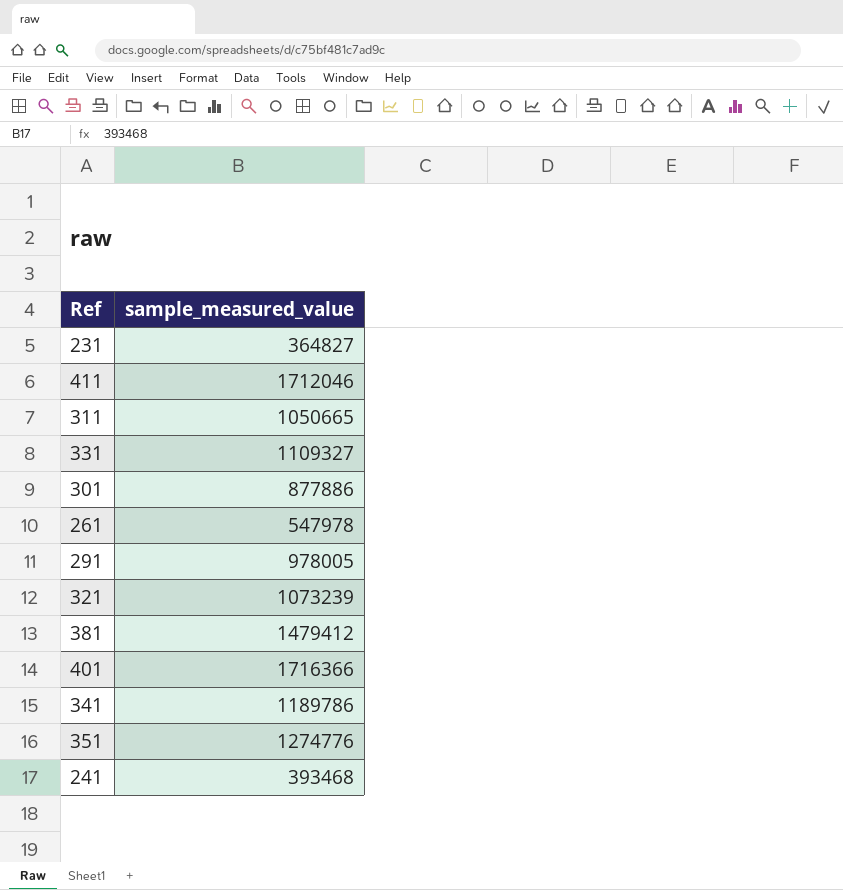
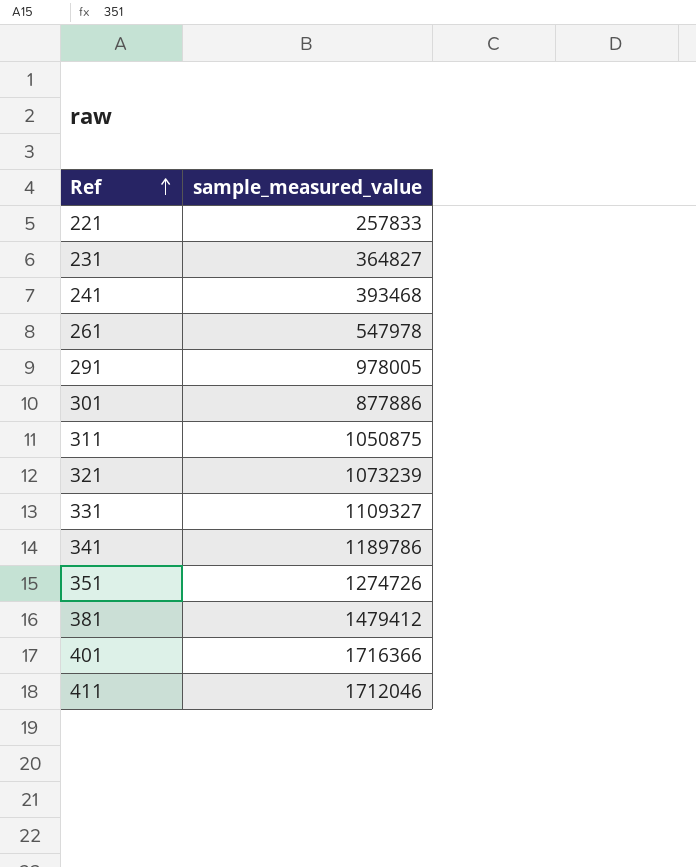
row order: none -> Ref ascending
row 221: none -> 257833
311 | sample_measured_value: 1050665 -> 1050875
351 | sample_measured_value: 1274776 -> 1274726

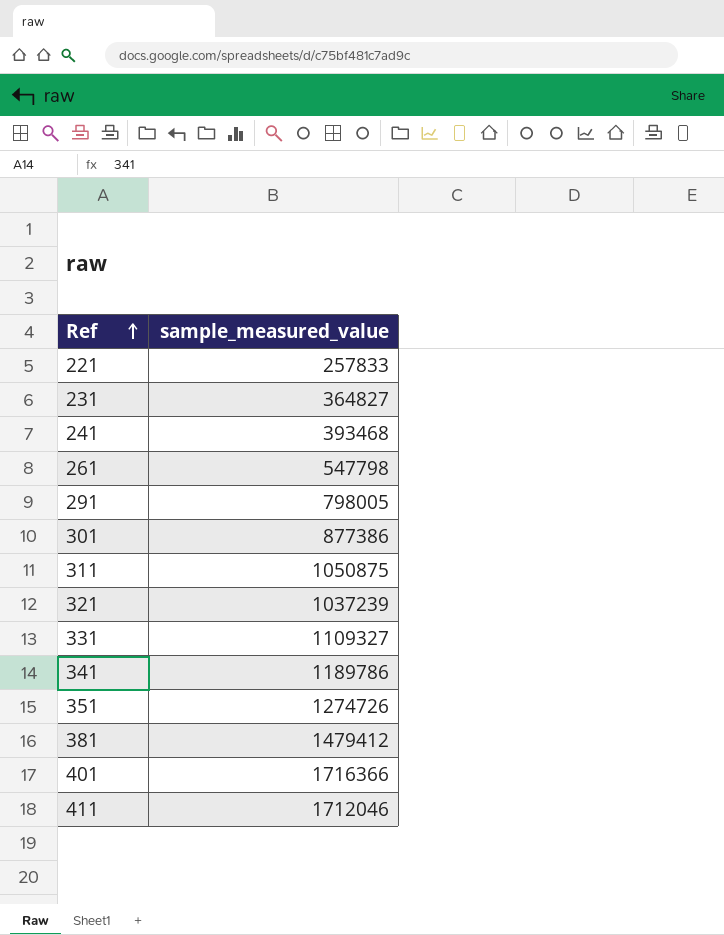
261 | sample_measured_value: 547978 -> 547798
291 | sample_measured_value: 978005 -> 798005
301 | sample_measured_value: 877886 -> 877386
321 | sample_measured_value: 1073239 -> 1037239

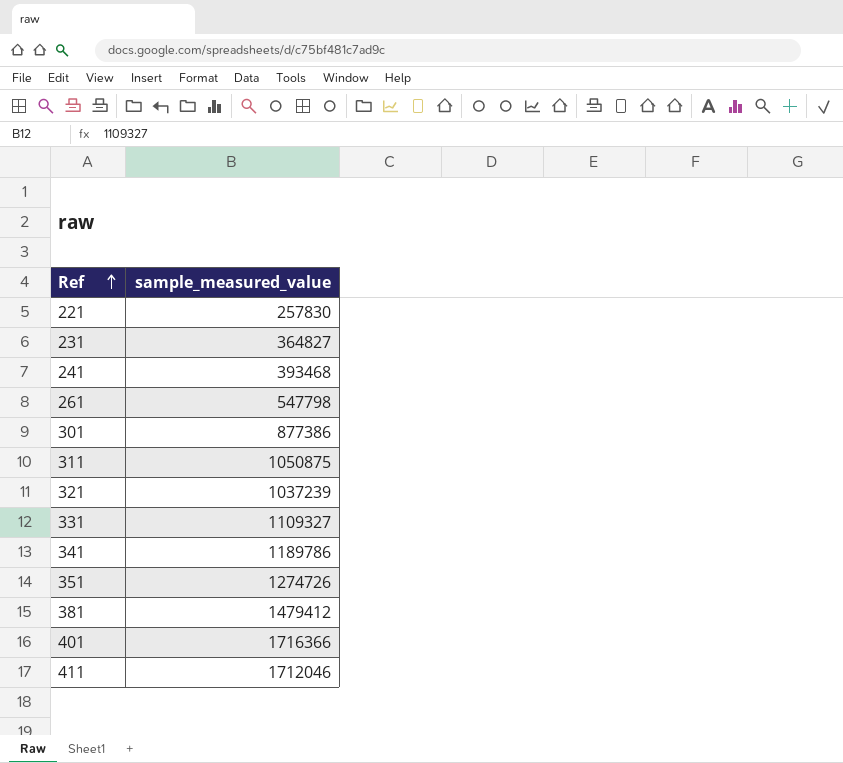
row 291: 798005 -> none
221 | sample_measured_value: 257833 -> 257830

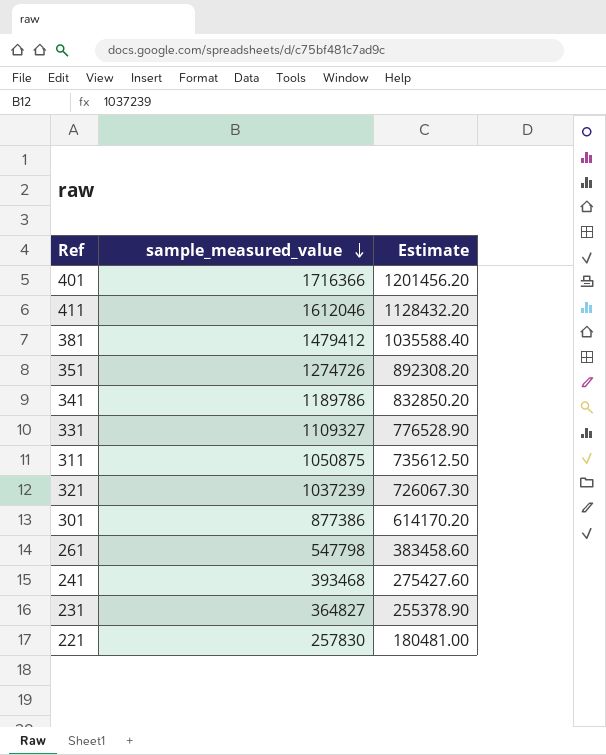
row order: Ref ascending -> sample_measured_value descending
column Estimate | formula: none -> [sample_measured_value] * 0.7
411 | sample_measured_value: 1712046 -> 1612046

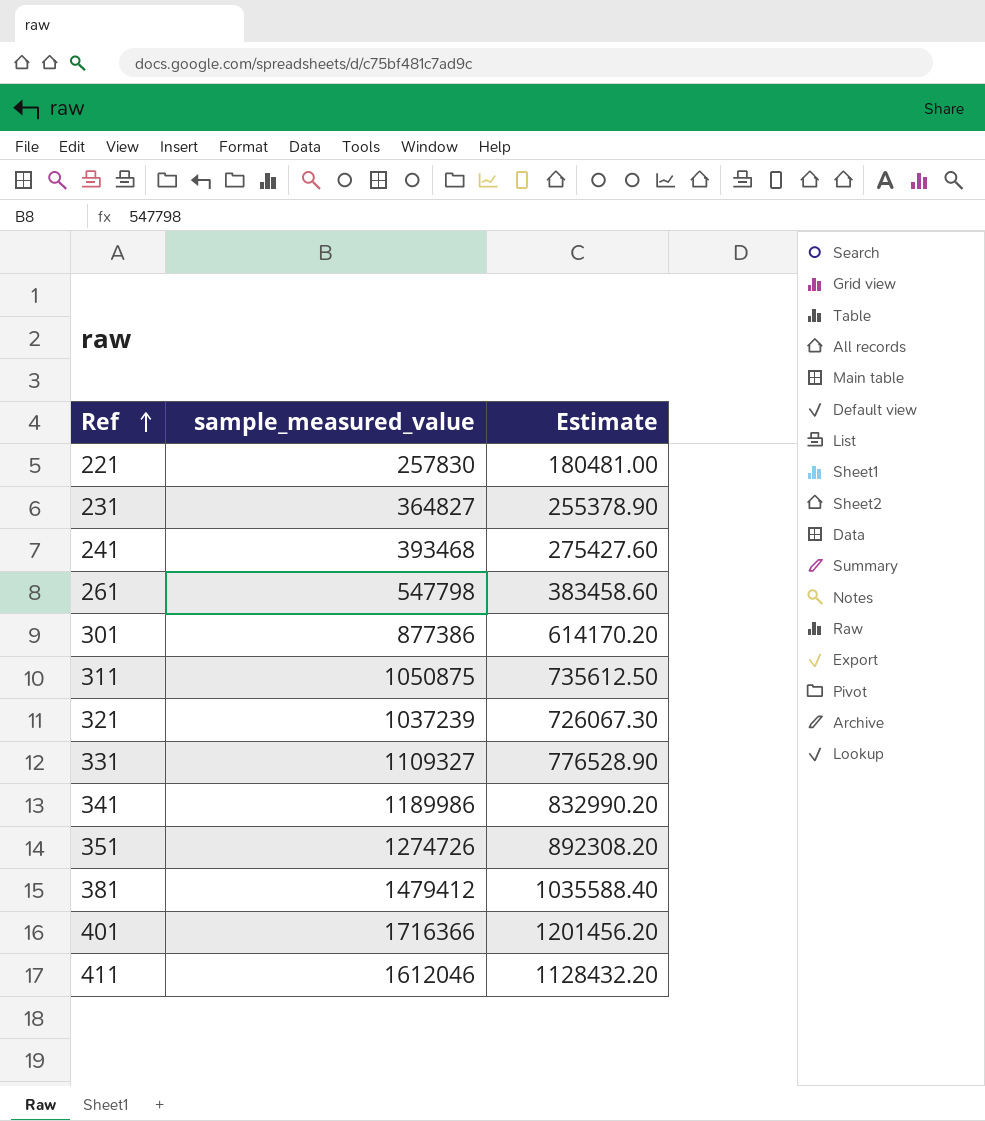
row order: sample_measured_value descending -> Ref ascending
341 | sample_measured_value: 1189786 -> 1189986
341 | Estimate: 832850.20 -> 832990.20

